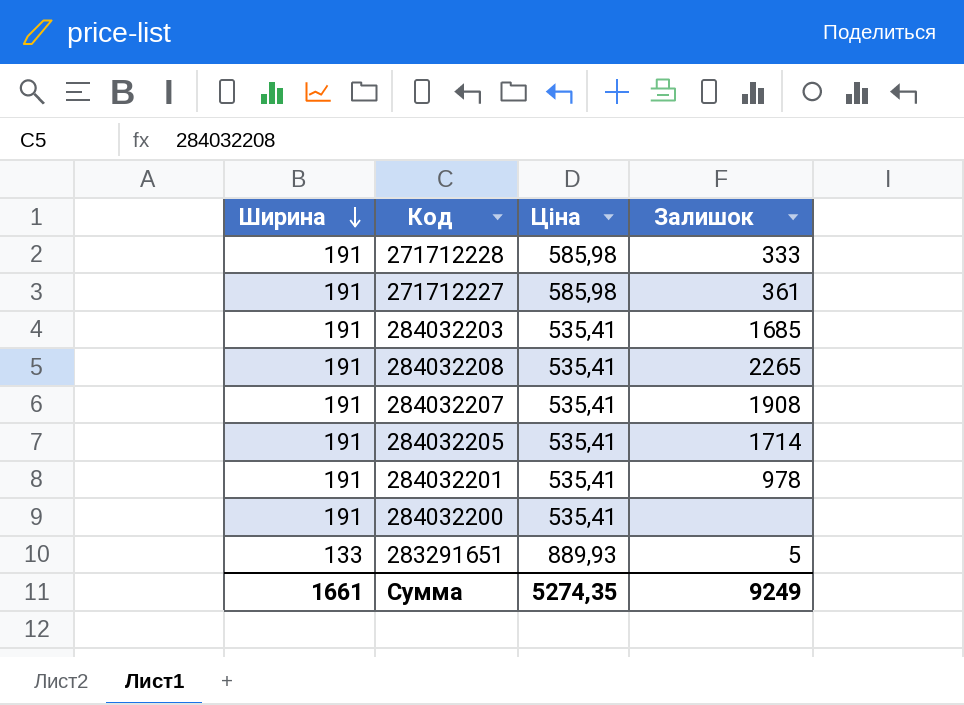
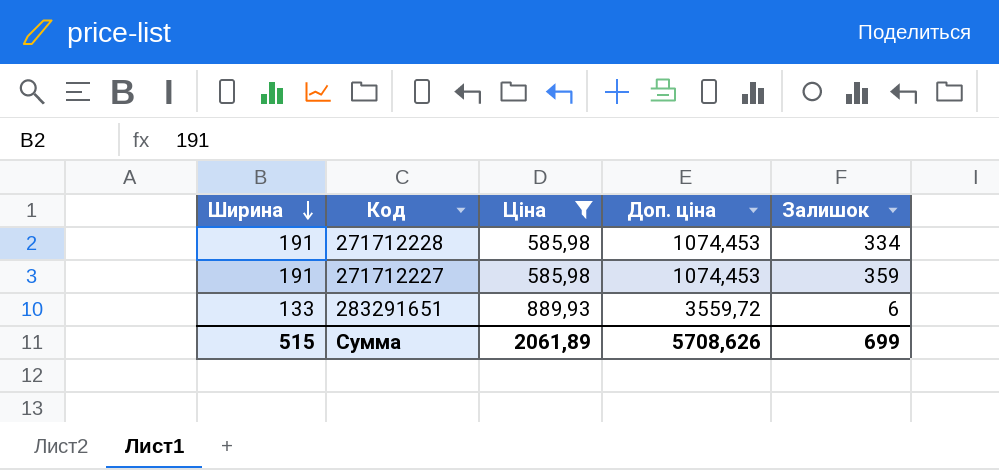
filter: none -> Ціна != 535,41
column Доп. ціна | position: none -> 4
271712228 | Залишок: 333 -> 334
271712227 | Залишок: 361 -> 359
283291651 | Залишок: 5 -> 6
Сумма | Ширина: 1661 -> 515
Сумма | Ціна: 5274,35 -> 2061,89
Сумма | Залишок: 9249 -> 699

